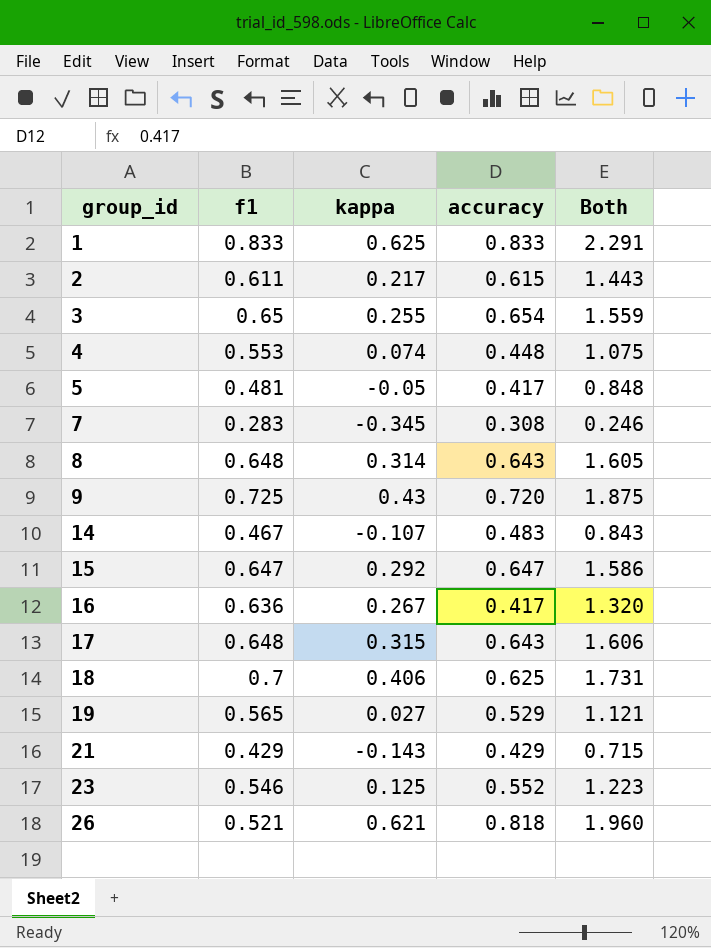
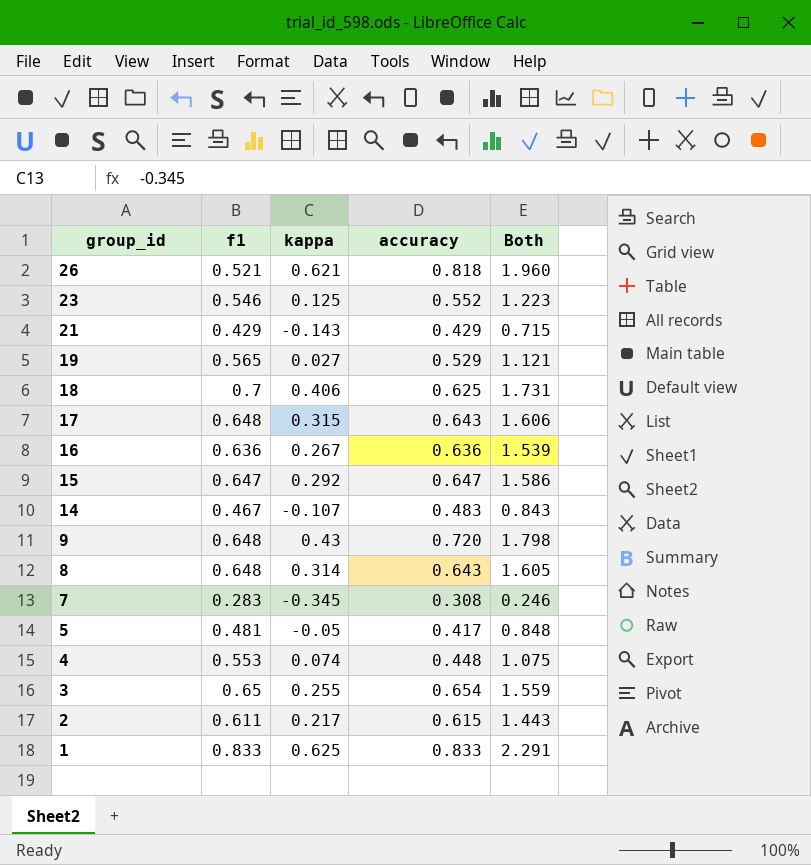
row order: group_id ascending -> group_id descending
16 | accuracy: 0.417 -> 0.636
16 | Both: 1.320 -> 1.539
9 | f1: 0.725 -> 0.648
9 | Both: 1.875 -> 1.798

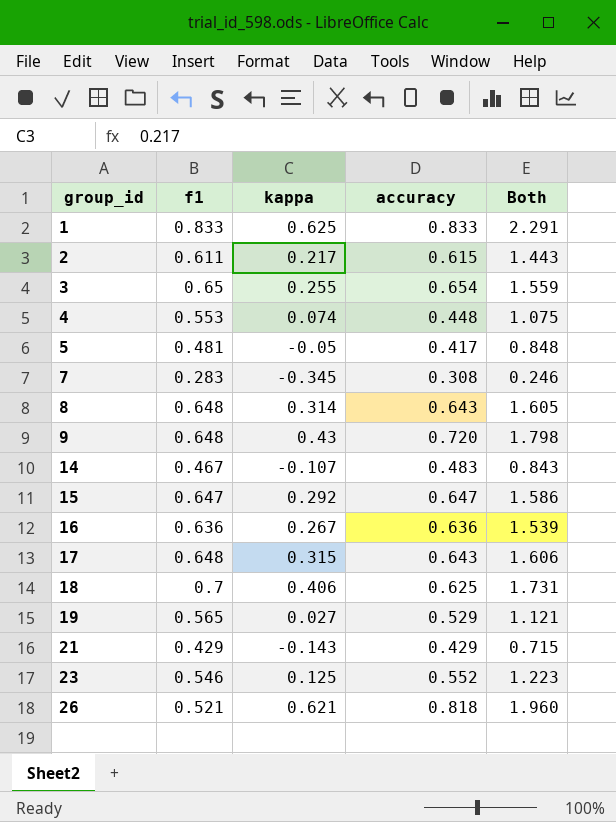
row order: group_id descending -> group_id ascending

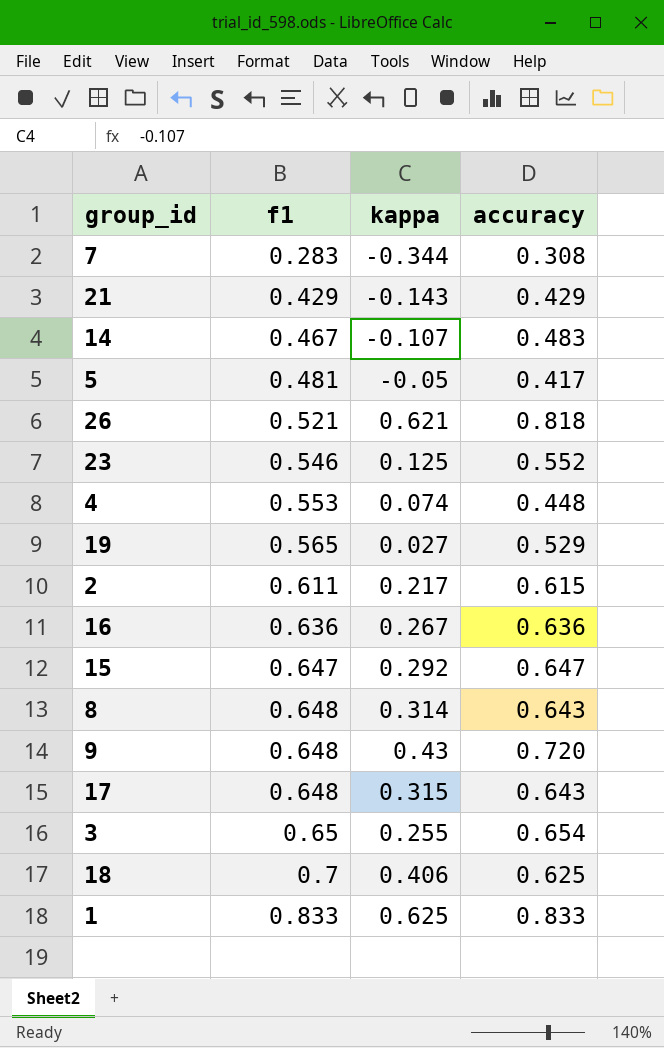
row order: group_id ascending -> f1 ascending
column Both | formula: [f1] + [kappa] + [accuracy] -> none
7 | kappa: -0.345 -> -0.344

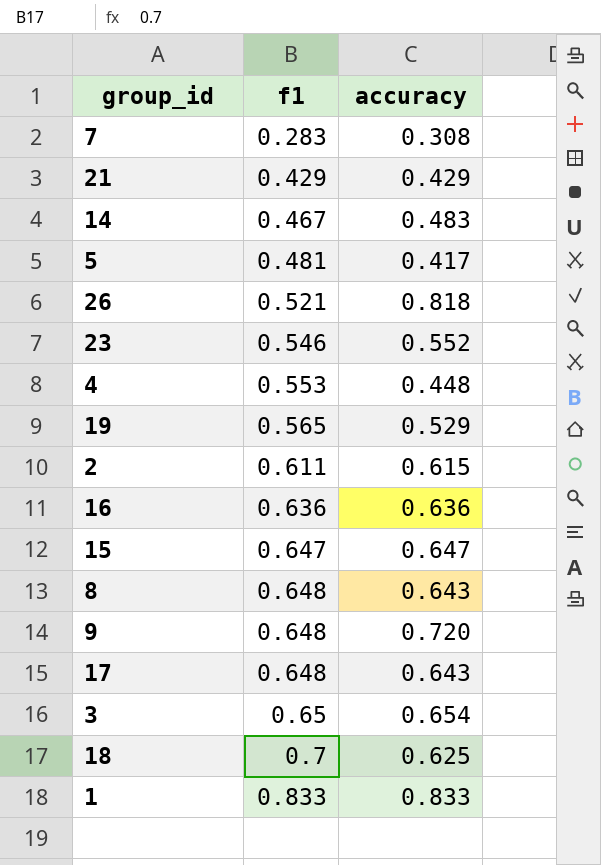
column kappa | position: 3 -> none

